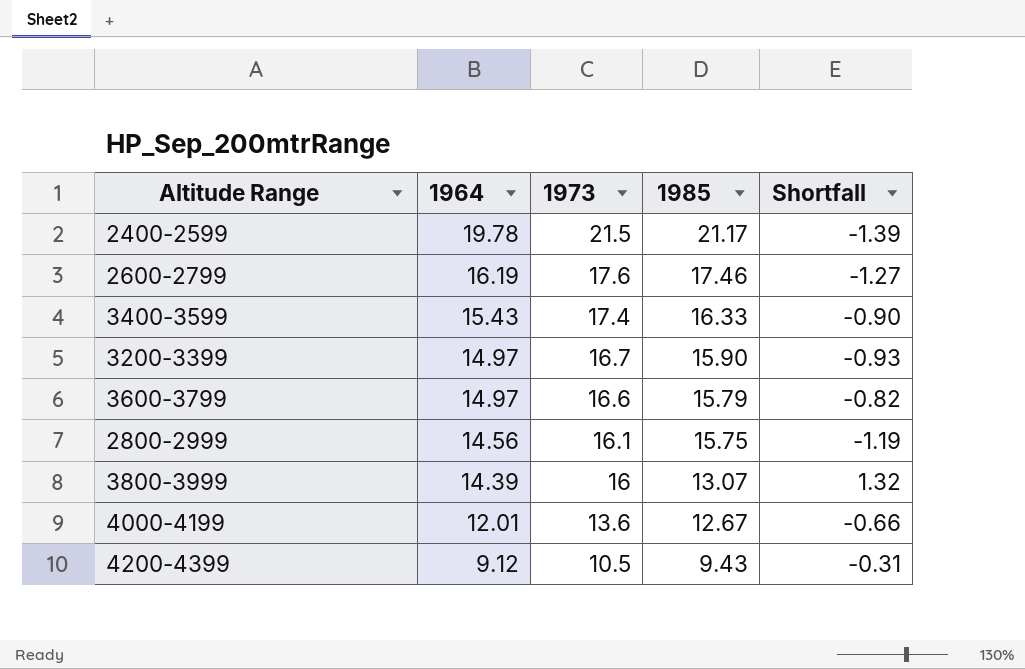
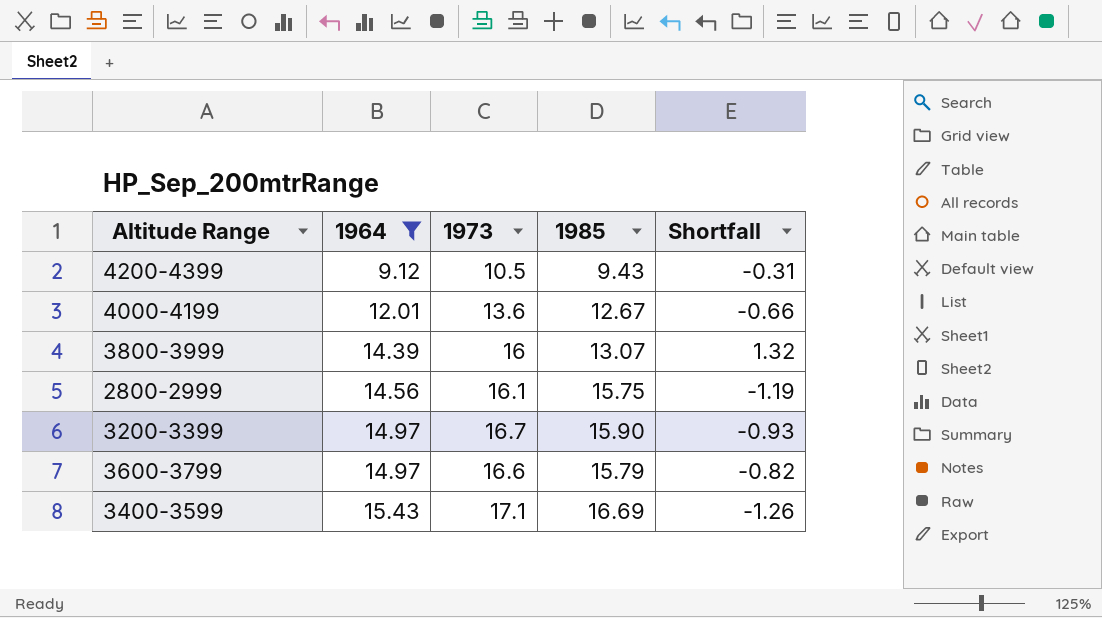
filter: none -> 1964 <= 15.43
row order: 1964 descending -> 1964 ascending
3400-3599 | 1973: 17.4 -> 17.1
3400-3599 | 1985: 16.33 -> 16.69
3400-3599 | Shortfall: -0.90 -> -1.26

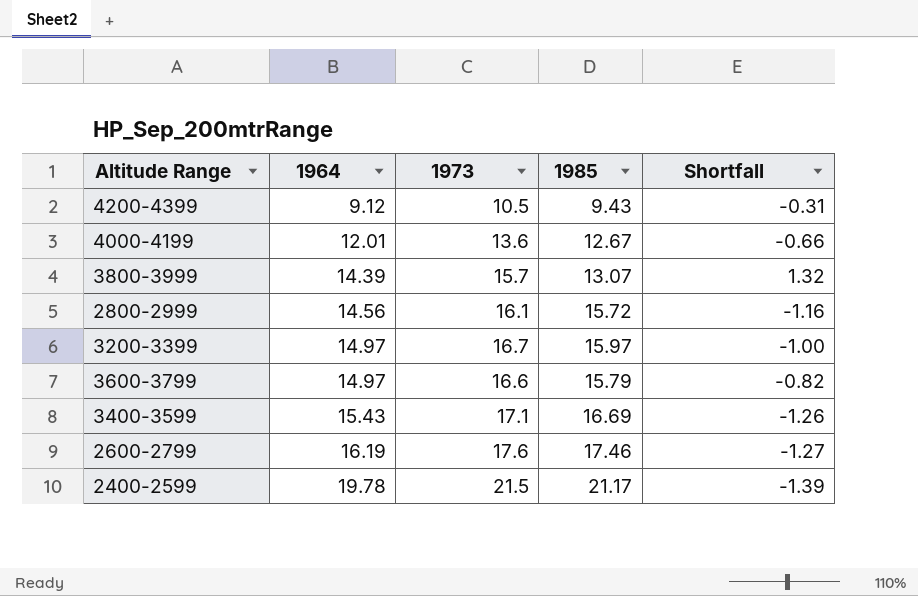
filter: 1964 <= 15.43 -> none
3800-3999 | 1973: 16 -> 15.7
2800-2999 | 1985: 15.75 -> 15.72
2800-2999 | Shortfall: -1.19 -> -1.16
3200-3399 | 1985: 15.90 -> 15.97
3200-3399 | Shortfall: -0.93 -> -1.00

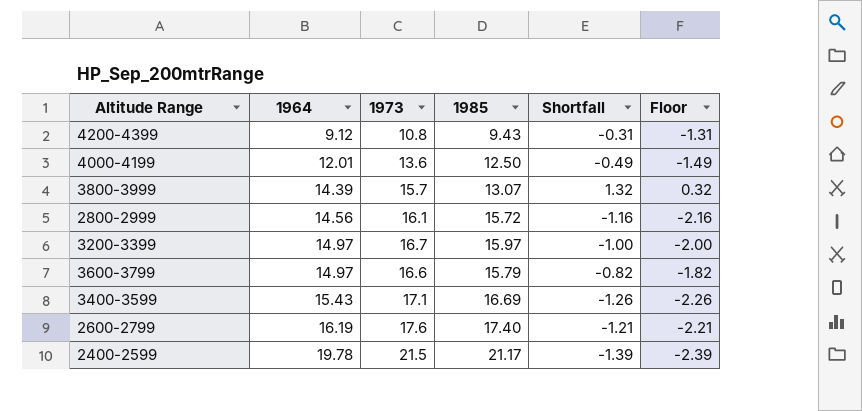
column Floor | formula: none -> [Shortfall] - 1
4200-4399 | 1973: 10.5 -> 10.8
4000-4199 | 1985: 12.67 -> 12.50
4000-4199 | Shortfall: -0.66 -> -0.49
2600-2799 | 1985: 17.46 -> 17.40
2600-2799 | Shortfall: -1.27 -> -1.21

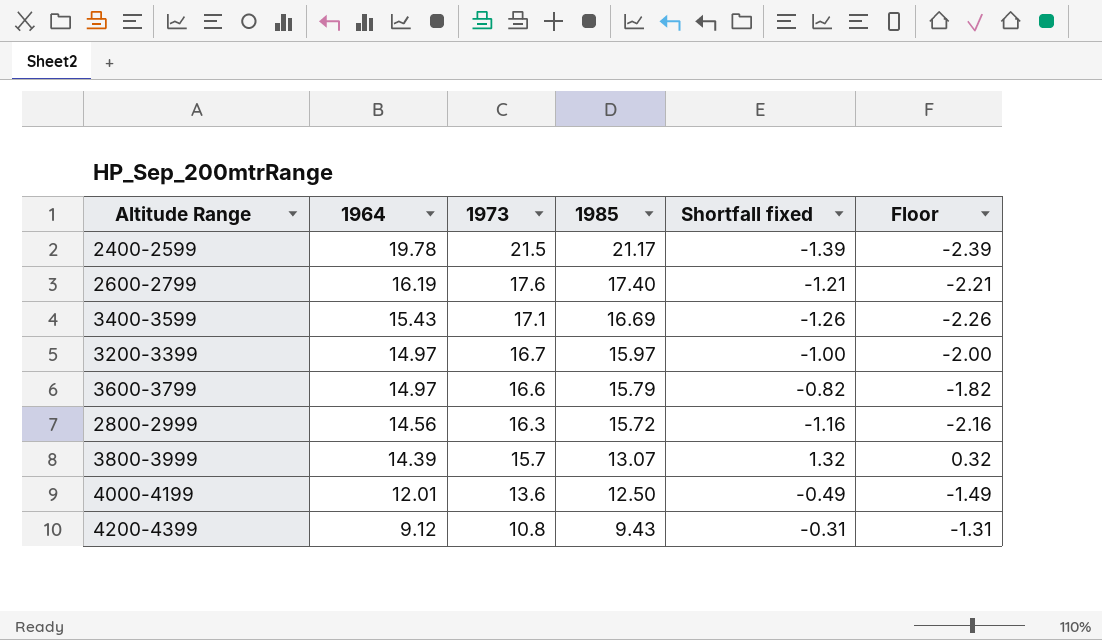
row order: 1964 ascending -> 1964 descending
column name: Shortfall -> Shortfall fixed
2800-2999 | 1973: 16.1 -> 16.3

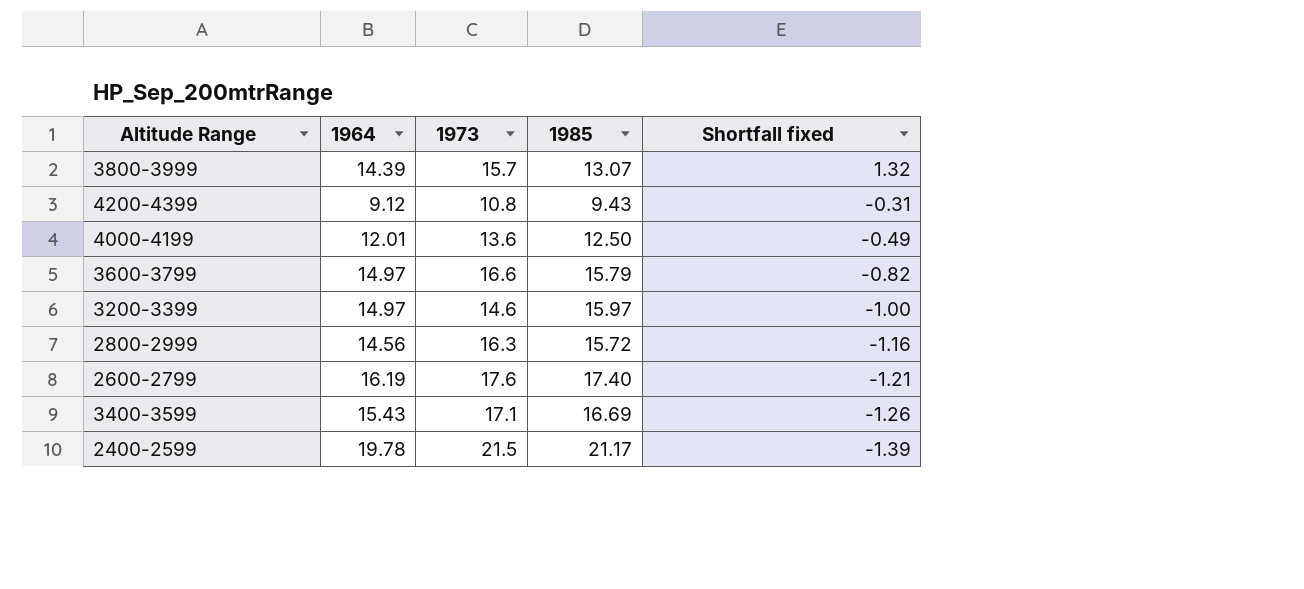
row order: 1964 descending -> Shortfall fixed descending
column Floor | formula: [Shortfall fixed] - 1 -> none
3200-3399 | 1973: 16.7 -> 14.6

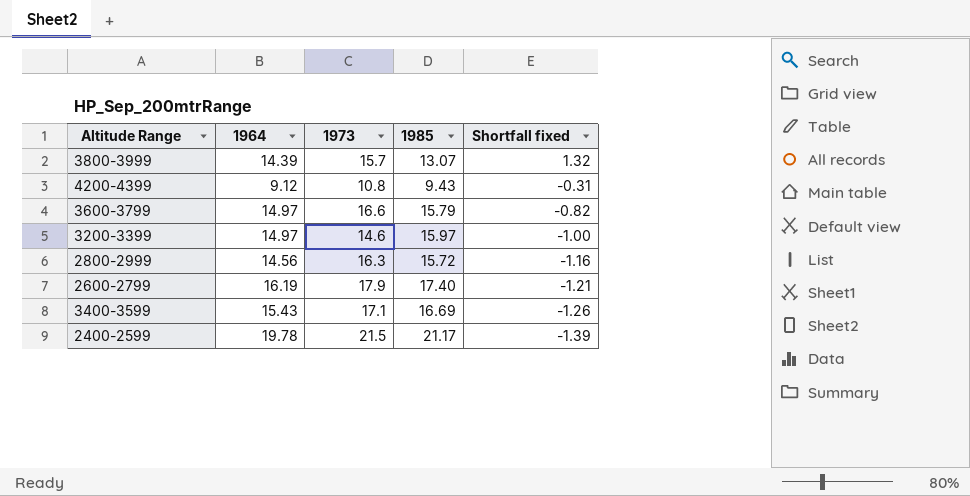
row 4000-4199: 12.01 | 13.6 | 12.50 | -0.49 -> none
2600-2799 | 1973: 17.6 -> 17.9

